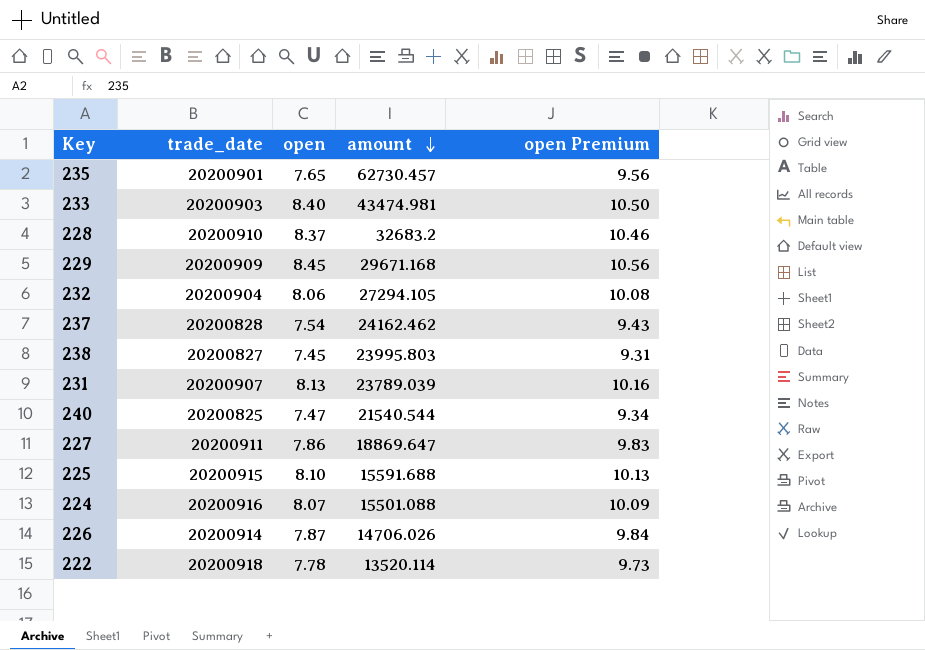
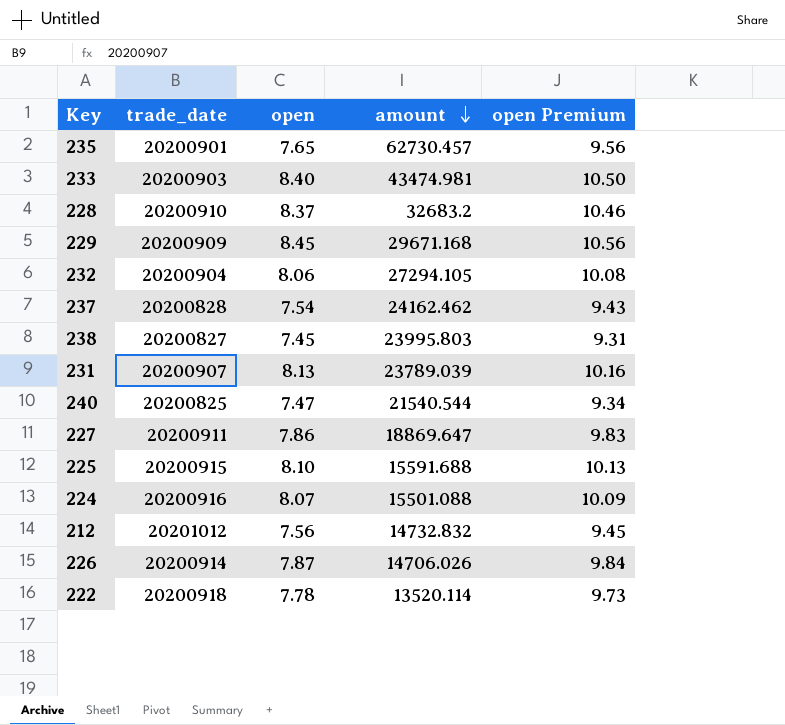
row 212: none -> 20201012 | 7.56 | 14732.832 | 9.45

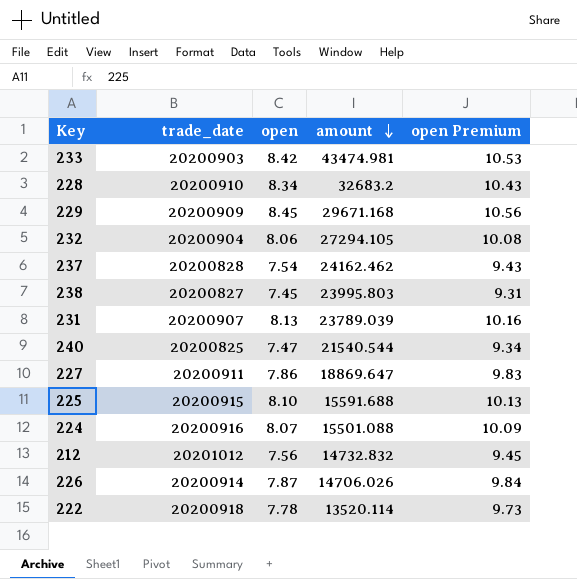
row 235: 20200901 | 7.65 | 62730.457 | 9.56 -> none
233 | open: 8.40 -> 8.42
233 | open Premium: 10.50 -> 10.53
228 | open: 8.37 -> 8.34
228 | open Premium: 10.46 -> 10.43

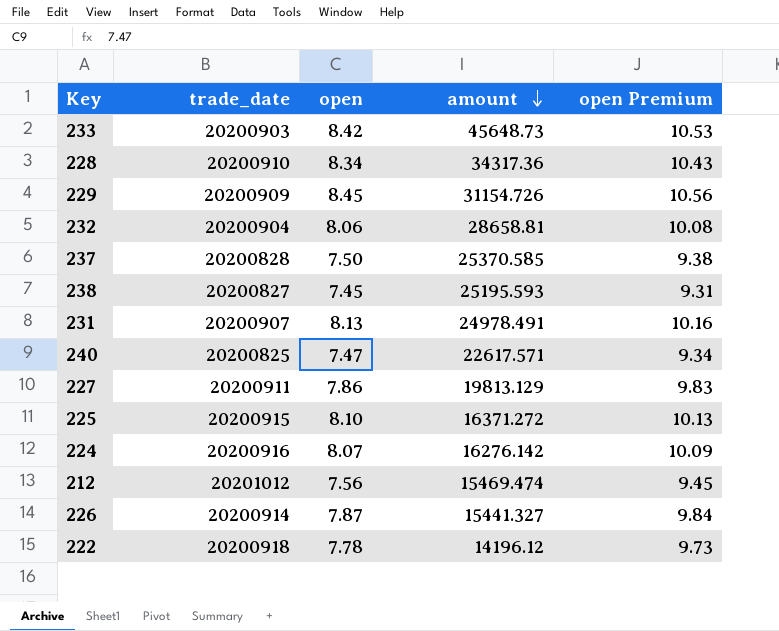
233 | amount: 43474.981 -> 45648.73
228 | amount: 32683.2 -> 34317.36
229 | amount: 29671.168 -> 31154.726
232 | amount: 27294.105 -> 28658.81
237 | open: 7.54 -> 7.50
237 | amount: 24162.462 -> 25370.585
237 | open Premium: 9.43 -> 9.38
238 | amount: 23995.803 -> 25195.593
231 | amount: 23789.039 -> 24978.491
240 | amount: 21540.544 -> 22617.571
227 | amount: 18869.647 -> 19813.129
225 | amount: 15591.688 -> 16371.272
224 | amount: 15501.088 -> 16276.142
212 | amount: 14732.832 -> 15469.474
226 | amount: 14706.026 -> 15441.327
222 | amount: 13520.114 -> 14196.12

